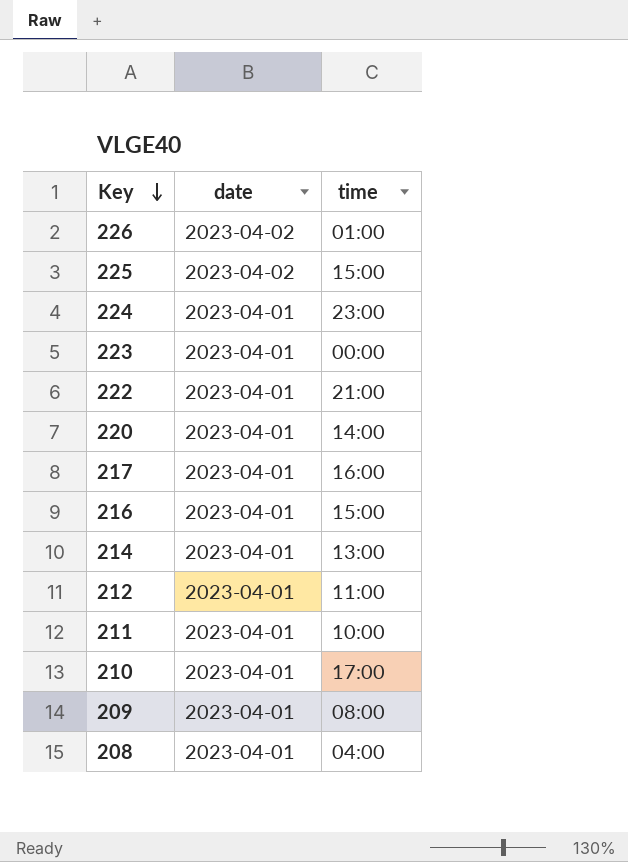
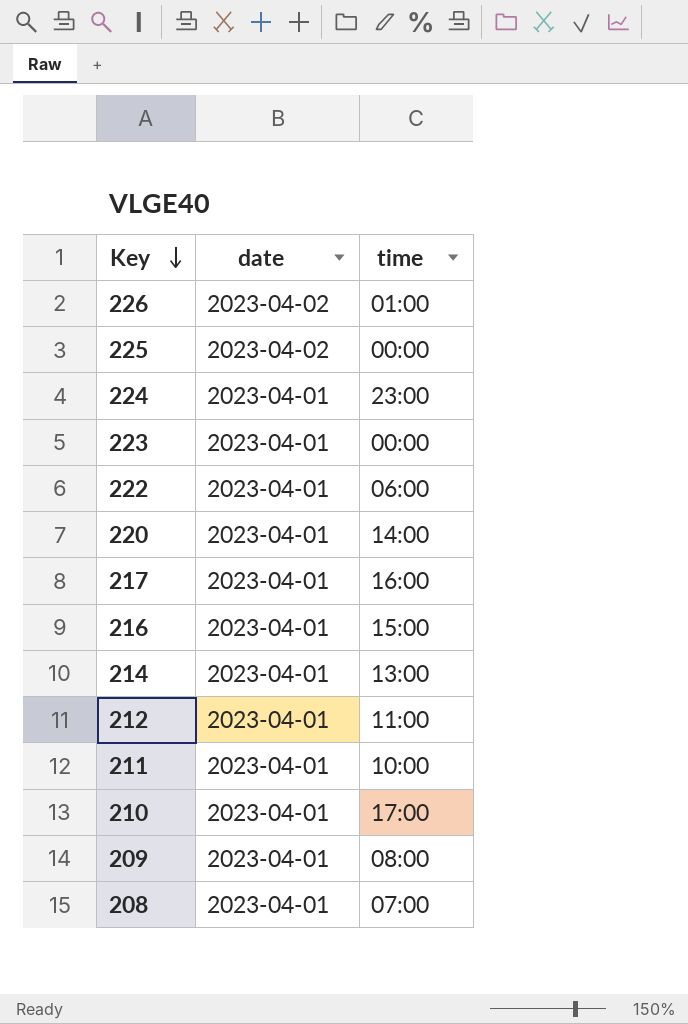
225 | time: 15:00 -> 00:00
222 | time: 21:00 -> 06:00
208 | time: 04:00 -> 07:00

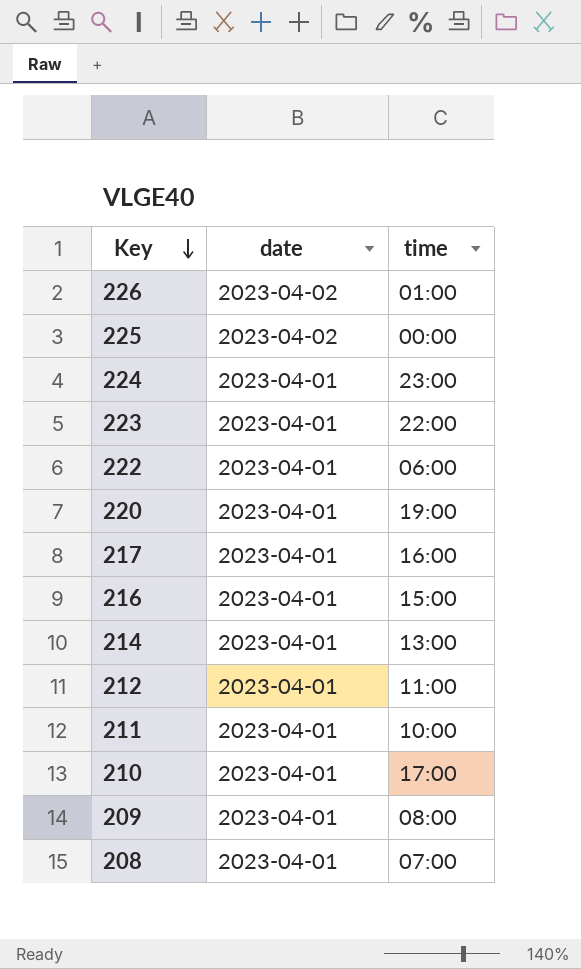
223 | time: 00:00 -> 22:00
220 | time: 14:00 -> 19:00

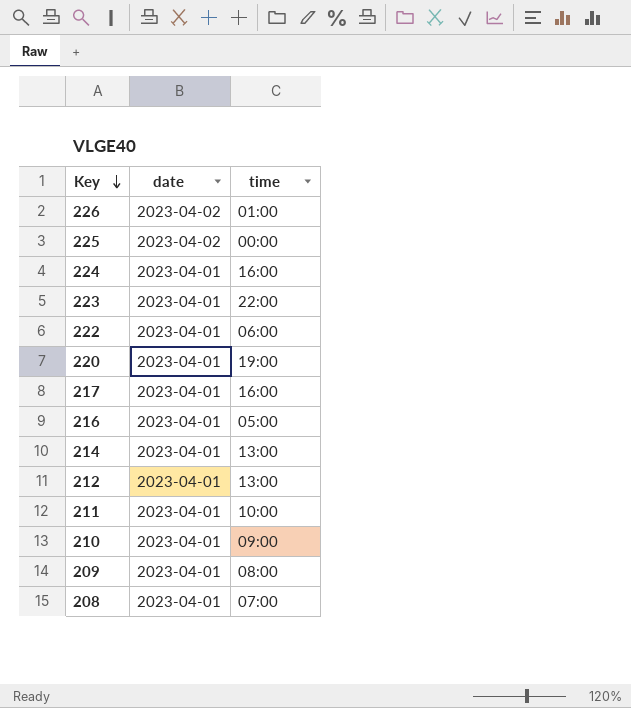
224 | time: 23:00 -> 16:00
216 | time: 15:00 -> 05:00
212 | time: 11:00 -> 13:00
210 | time: 17:00 -> 09:00

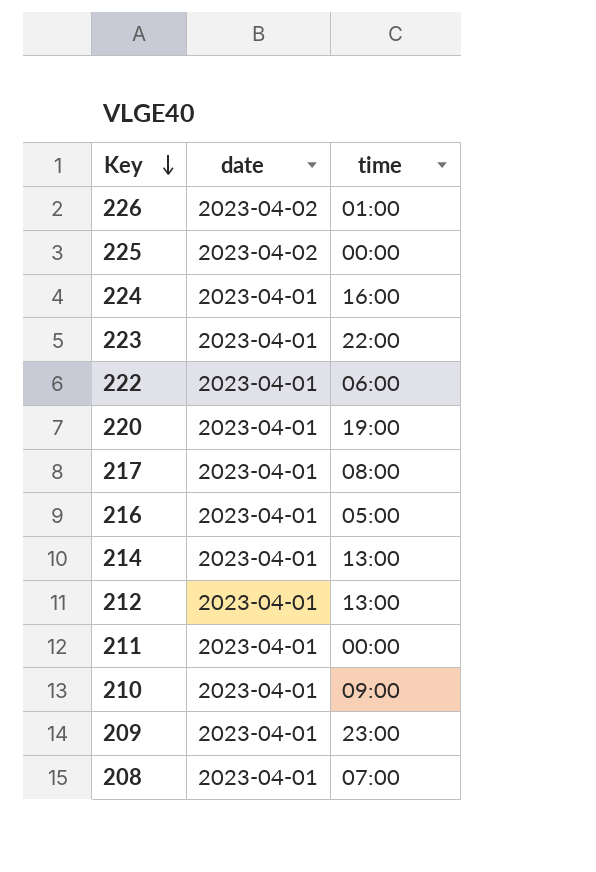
217 | time: 16:00 -> 08:00
211 | time: 10:00 -> 00:00
209 | time: 08:00 -> 23:00

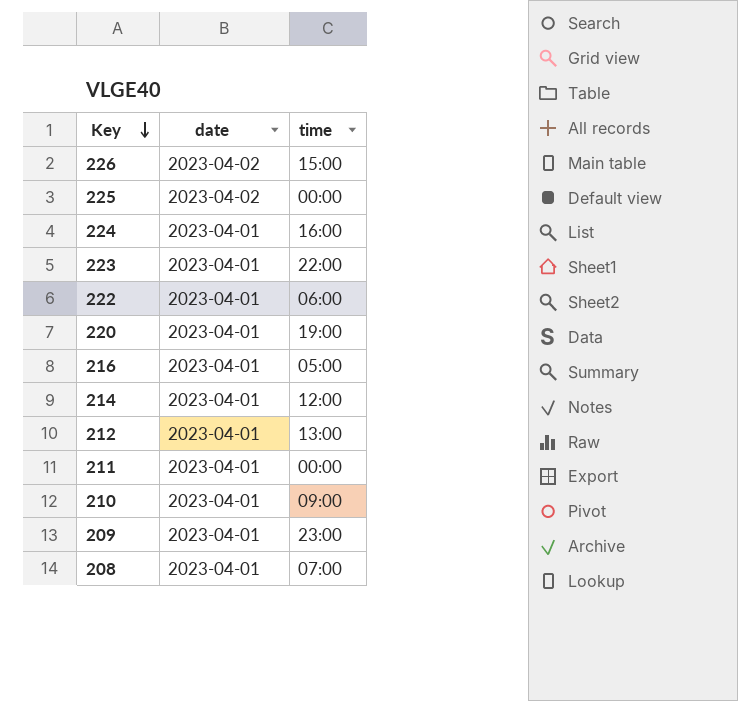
row 217: 2023-04-01 | 08:00 -> none
226 | time: 01:00 -> 15:00
214 | time: 13:00 -> 12:00

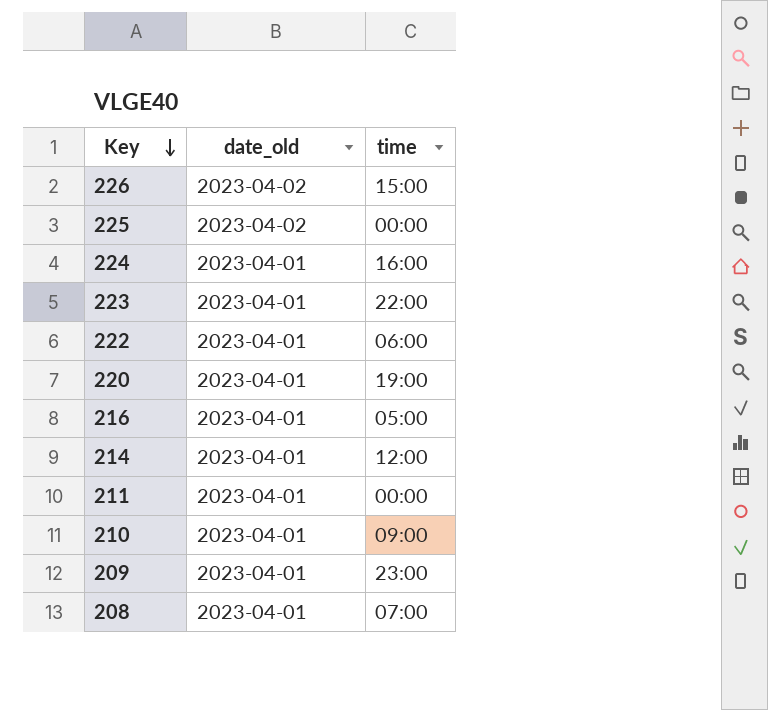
column name: date -> date_old
row 212: 2023-04-01 | 13:00 -> none

